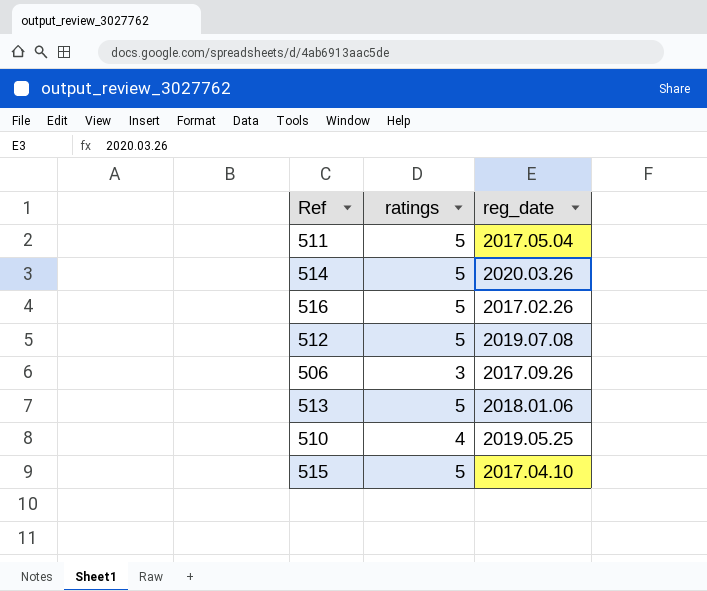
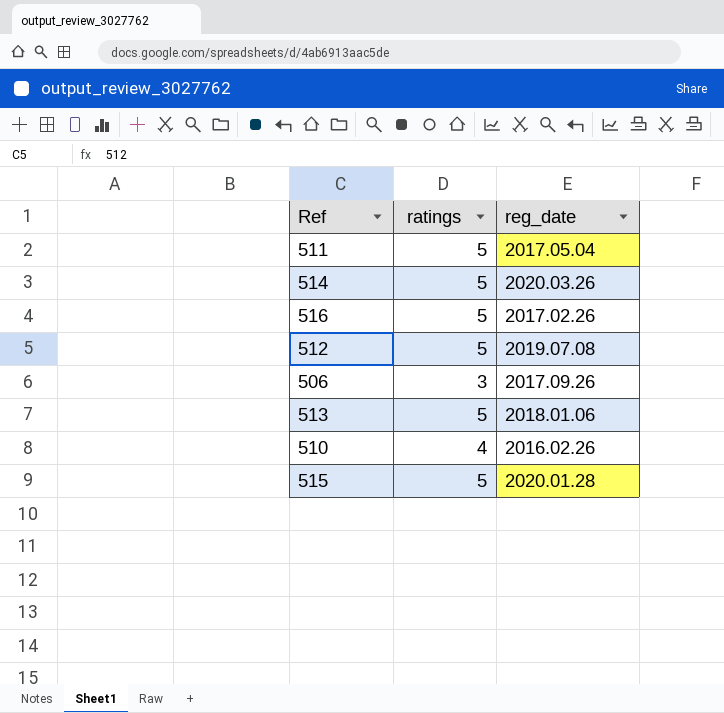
510 | reg_date: 2019.05.25 -> 2016.02.26
515 | reg_date: 2017.04.10 -> 2020.01.28

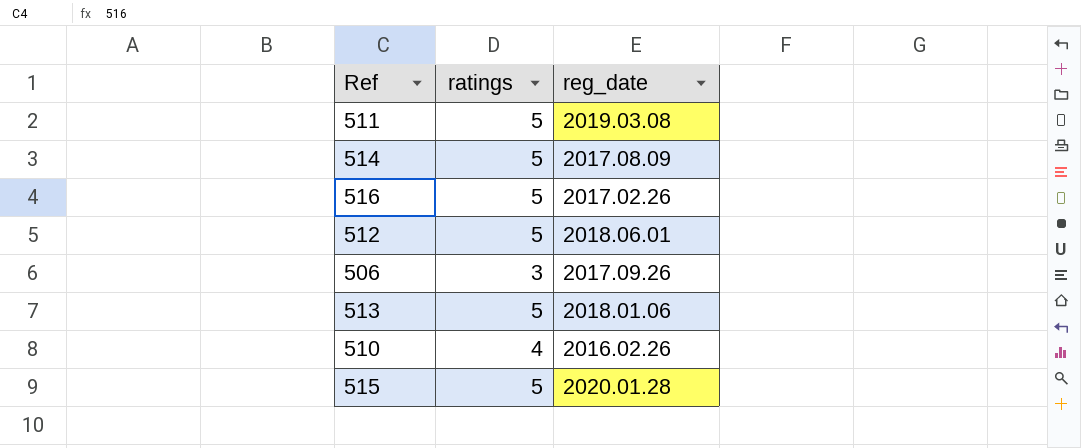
511 | reg_date: 2017.05.04 -> 2019.03.08
514 | reg_date: 2020.03.26 -> 2017.08.09
512 | reg_date: 2019.07.08 -> 2018.06.01

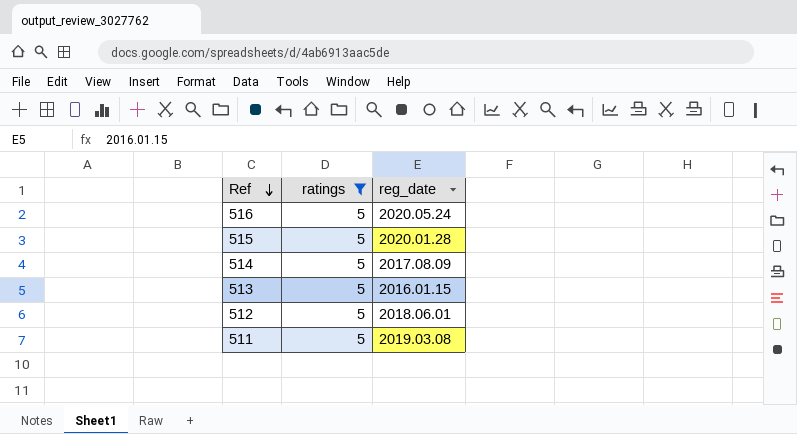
filter: none -> ratings = 5
row order: none -> Ref descending
516 | reg_date: 2017.02.26 -> 2020.05.24
513 | reg_date: 2018.01.06 -> 2016.01.15

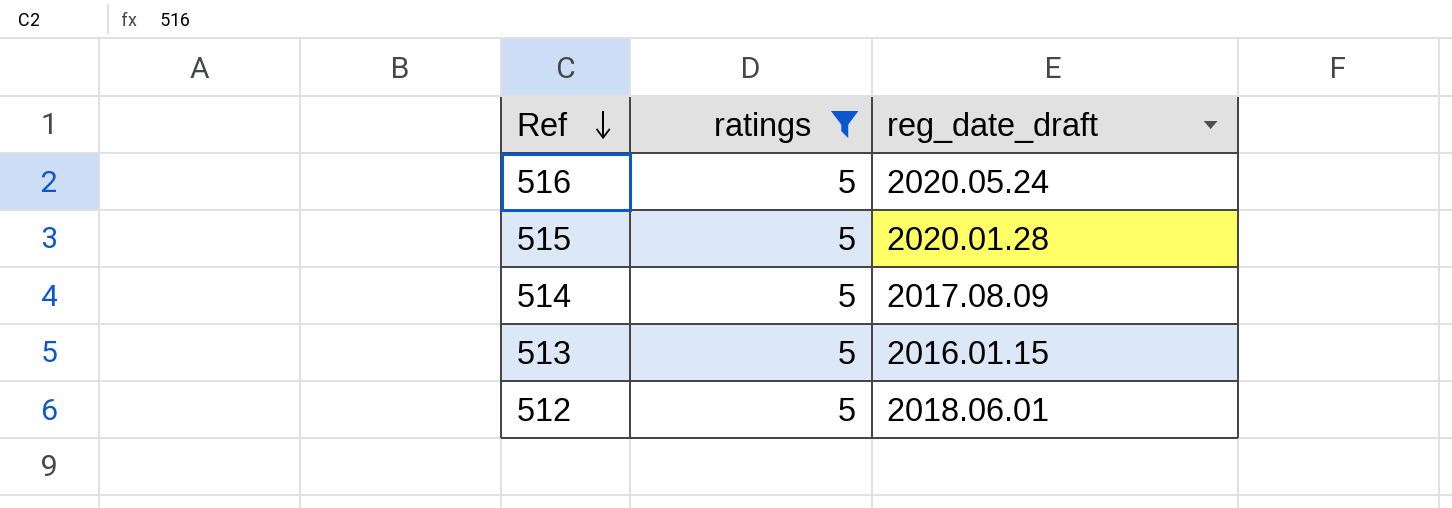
column name: reg_date -> reg_date_draft
row 511: 5 | 2019.03.08 -> none

